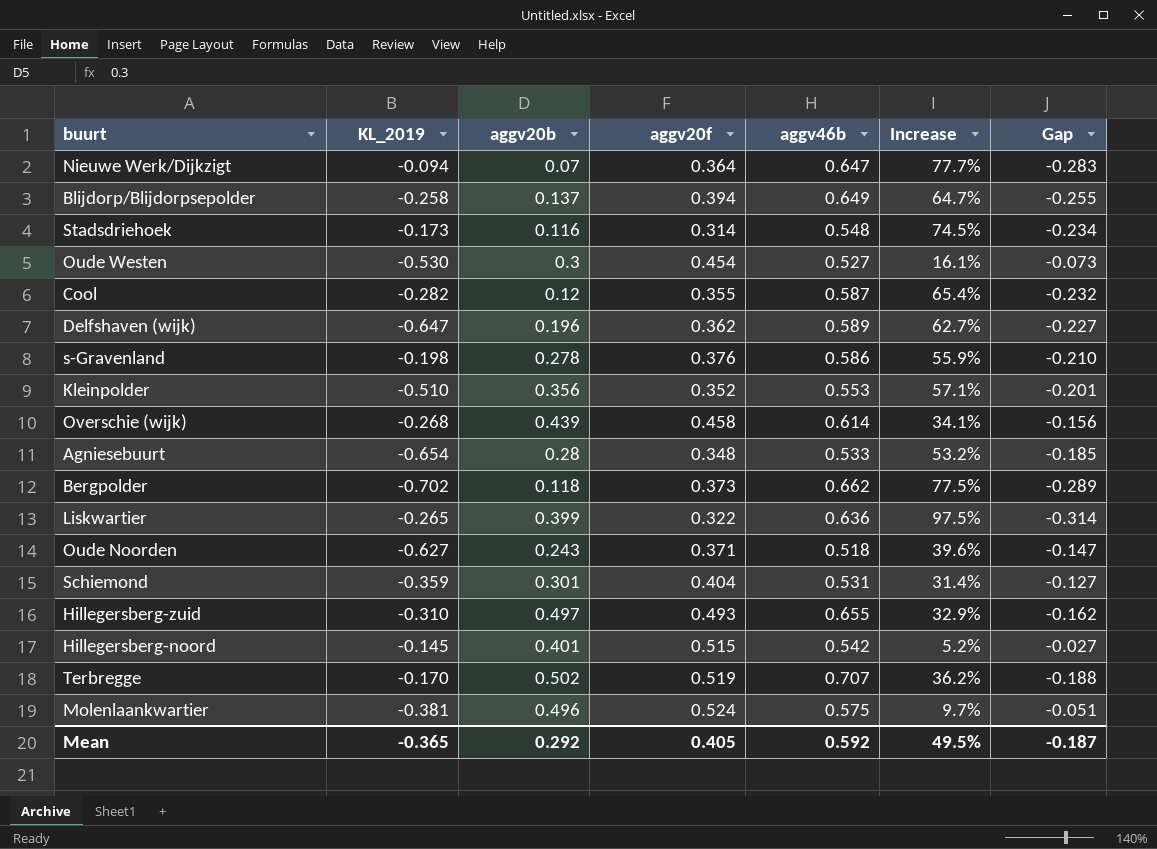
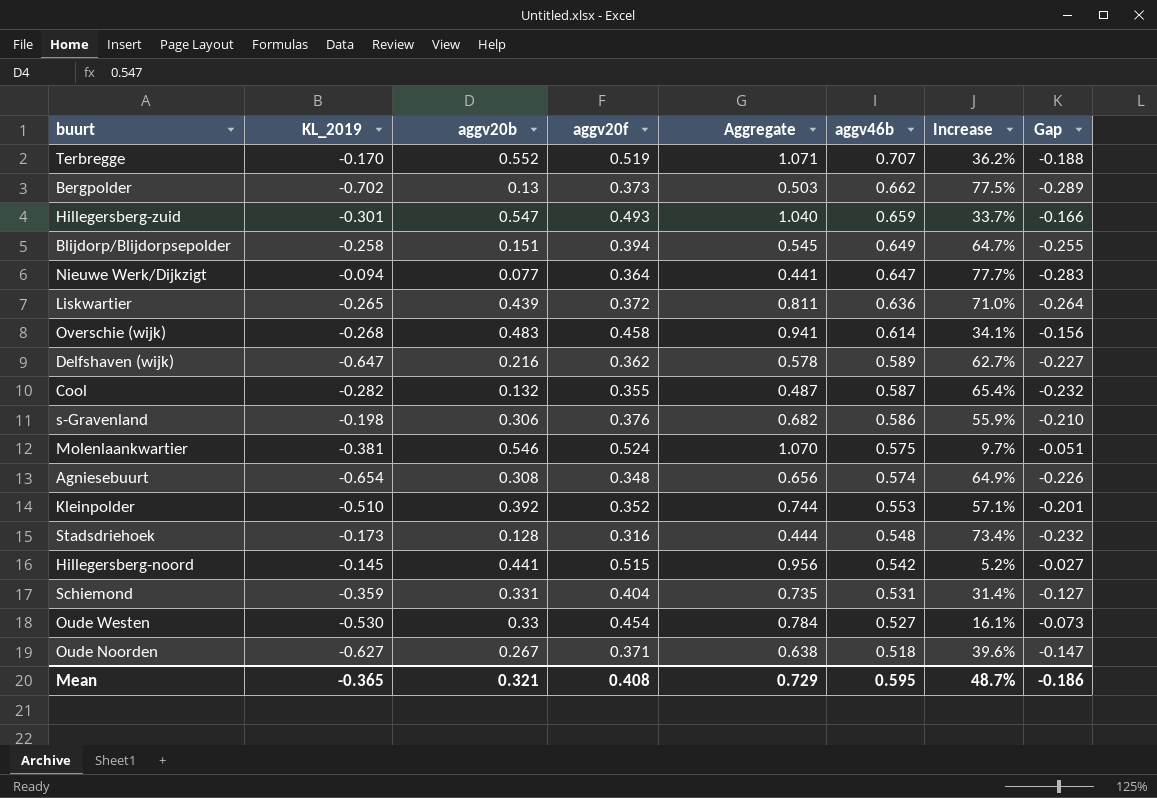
row order: none -> aggv46b descending
column Aggregate | formula: none -> [aggv20b] + [aggv20f]
Terbregge | aggv20b: 0.502 -> 0.552
Bergpolder | aggv20b: 0.118 -> 0.13
Hillegersberg-zuid | KL_2019: -0.310 -> -0.301
Hillegersberg-zuid | aggv20b: 0.497 -> 0.547
Hillegersberg-zuid | aggv46b: 0.655 -> 0.659
Hillegersberg-zuid | Increase: 32.9% -> 33.7%
Hillegersberg-zuid | Gap: -0.162 -> -0.166
Blijdorp/Blijdorpsepolder | aggv20b: 0.137 -> 0.151
Nieuwe Werk/Dijkzigt | aggv20b: 0.07 -> 0.077
Liskwartier | aggv20b: 0.399 -> 0.439
Liskwartier | aggv20f: 0.322 -> 0.372
Liskwartier | Increase: 97.5% -> 71.0%
Liskwartier | Gap: -0.314 -> -0.264
Overschie (wijk) | aggv20b: 0.439 -> 0.483
Delfshaven (wijk) | aggv20b: 0.196 -> 0.216
Cool | aggv20b: 0.12 -> 0.132
s-Gravenland | aggv20b: 0.278 -> 0.306
Molenlaankwartier | aggv20b: 0.496 -> 0.546
Agniesebuurt | aggv20b: 0.28 -> 0.308
Agniesebuurt | aggv46b: 0.533 -> 0.574
Agniesebuurt | Increase: 53.2% -> 64.9%
Agniesebuurt | Gap: -0.185 -> -0.226
Kleinpolder | aggv20b: 0.356 -> 0.392
Stadsdriehoek | aggv20b: 0.116 -> 0.128
Stadsdriehoek | aggv20f: 0.314 -> 0.316
Stadsdriehoek | Increase: 74.5% -> 73.4%
Stadsdriehoek | Gap: -0.234 -> -0.232
Hillegersberg-noord | aggv20b: 0.401 -> 0.441
Schiemond | aggv20b: 0.301 -> 0.331
Oude Westen | aggv20b: 0.3 -> 0.33
Oude Noorden | aggv20b: 0.243 -> 0.267
Mean | aggv20b: 0.292 -> 0.321
Mean | aggv20f: 0.405 -> 0.408
Mean | aggv46b: 0.592 -> 0.595
Mean | Increase: 49.5% -> 48.7%
Mean | Gap: -0.187 -> -0.186

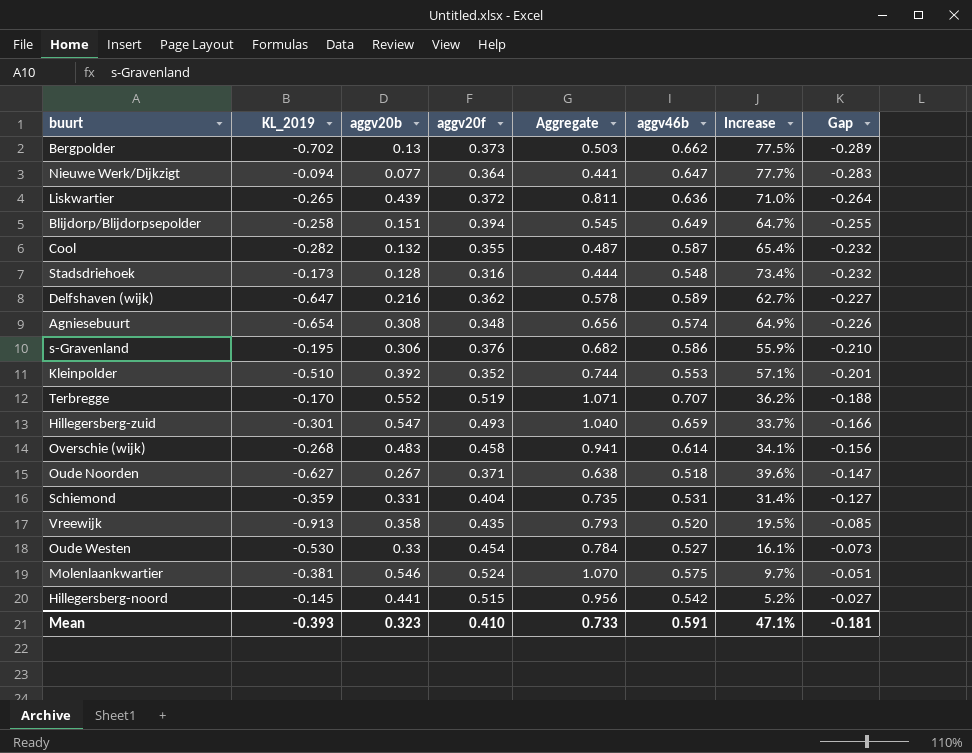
row order: aggv46b descending -> Gap ascending
s-Gravenland | KL_2019: -0.198 -> -0.195
row Vreewijk: none -> -0.913 | 0.358 | 0.435 | 0.793 | 0.520 | 19.5% | -0.085
Mean | KL_2019: -0.365 -> -0.393
Mean | aggv20b: 0.321 -> 0.323
Mean | aggv20f: 0.408 -> 0.410
Mean | Aggregate: 0.729 -> 0.733
Mean | aggv46b: 0.595 -> 0.591
Mean | Increase: 48.7% -> 47.1%
Mean | Gap: -0.186 -> -0.181

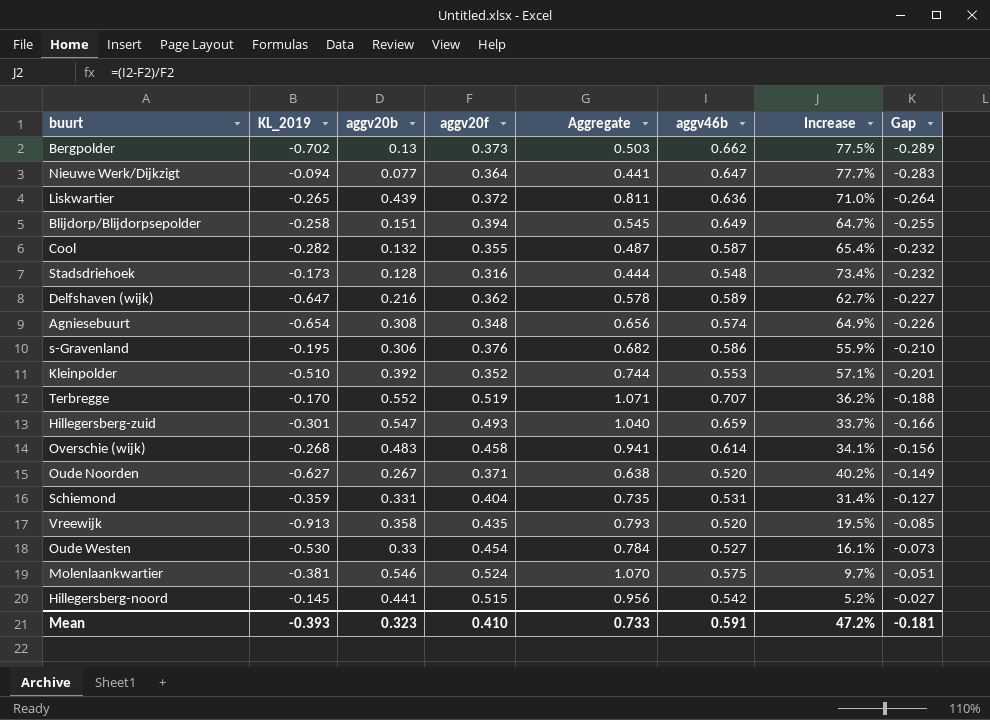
Oude Noorden | aggv46b: 0.518 -> 0.520
Oude Noorden | Increase: 39.6% -> 40.2%
Oude Noorden | Gap: -0.147 -> -0.149
Mean | Increase: 47.1% -> 47.2%

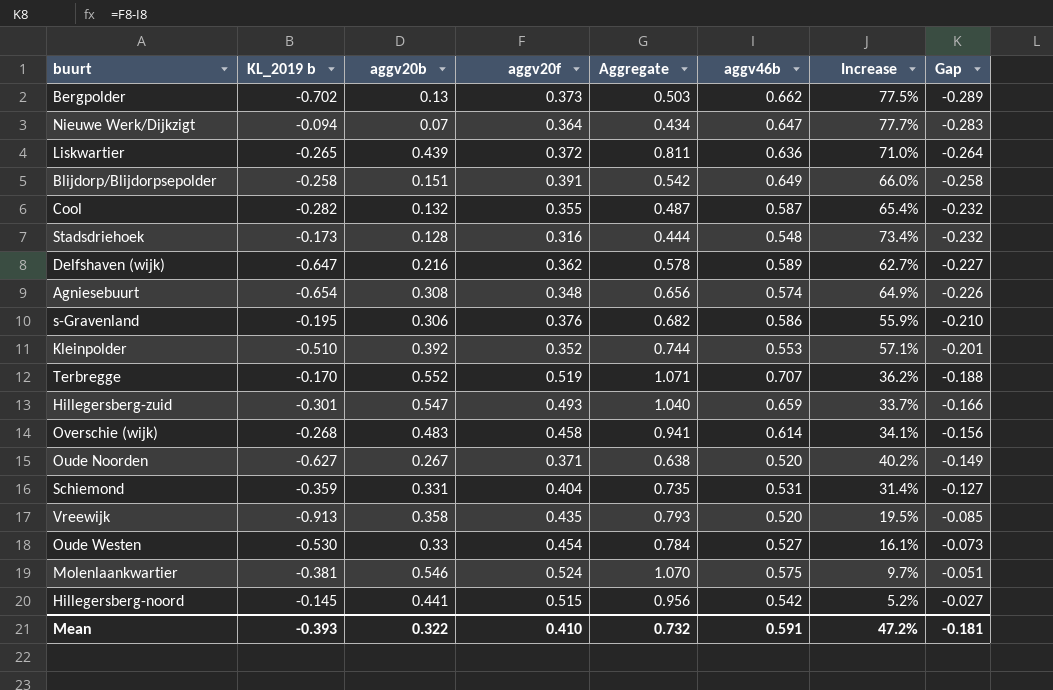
column name: KL_2019 -> KL_2019 b
Nieuwe Werk/Dijkzigt | aggv20b: 0.077 -> 0.07
Nieuwe Werk/Dijkzigt | Aggregate: 0.441 -> 0.434
Blijdorp/Blijdorpsepolder | aggv20f: 0.394 -> 0.391
Blijdorp/Blijdorpsepolder | Aggregate: 0.545 -> 0.542
Blijdorp/Blijdorpsepolder | Increase: 64.7% -> 66.0%
Blijdorp/Blijdorpsepolder | Gap: -0.255 -> -0.258
Mean | aggv20b: 0.323 -> 0.322
Mean | Aggregate: 0.733 -> 0.732

